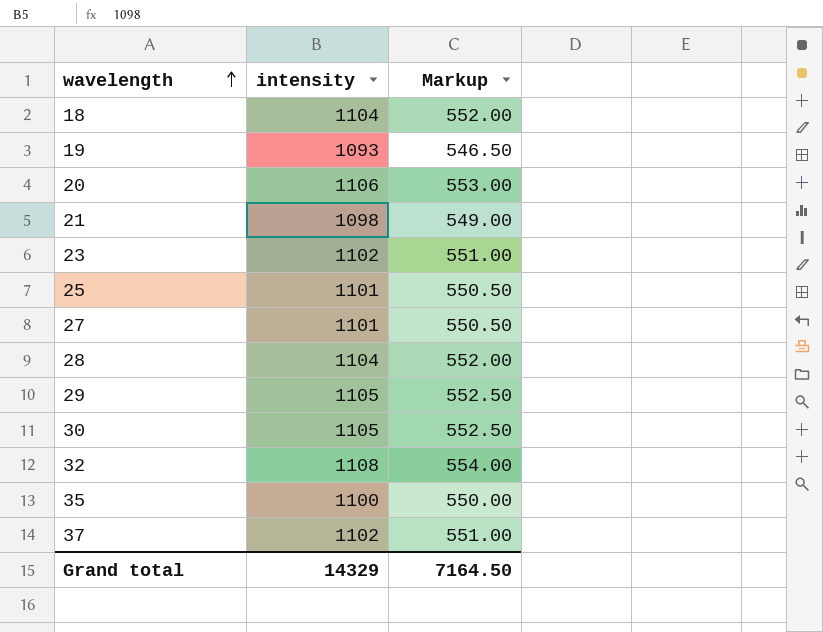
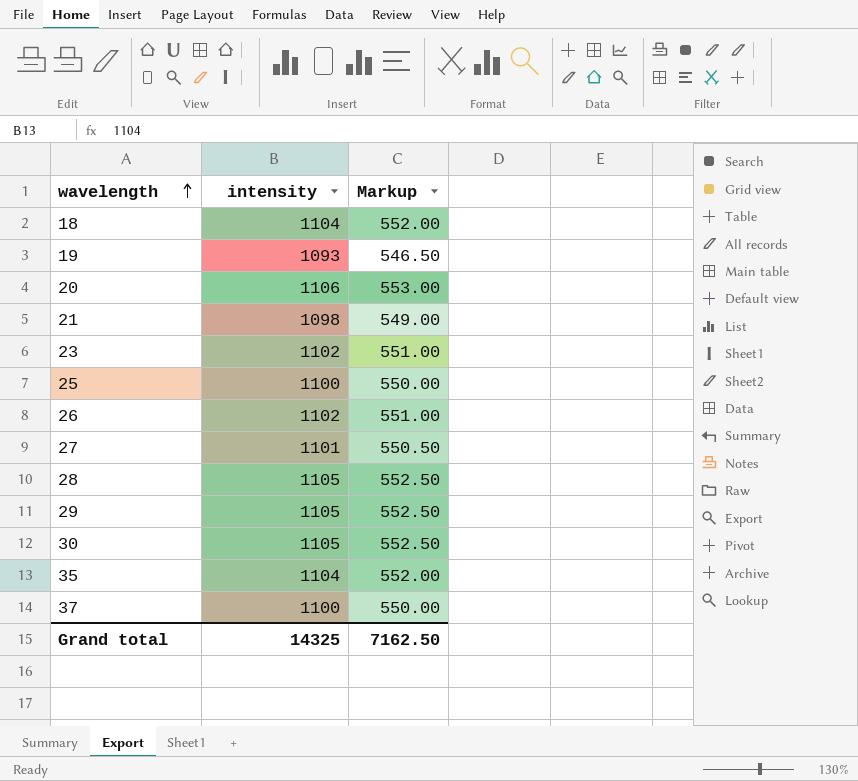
row 32: 1108 | 554.00 -> none
25 | intensity: 1101 -> 1100
25 | Markup: 550.50 -> 550.00
row 26: none -> 1102 | 551.00
28 | intensity: 1104 -> 1105
28 | Markup: 552.00 -> 552.50
35 | intensity: 1100 -> 1104
35 | Markup: 550.00 -> 552.00
37 | intensity: 1102 -> 1100
37 | Markup: 551.00 -> 550.00
Grand total | intensity: 14329 -> 14325
Grand total | Markup: 7164.50 -> 7162.50

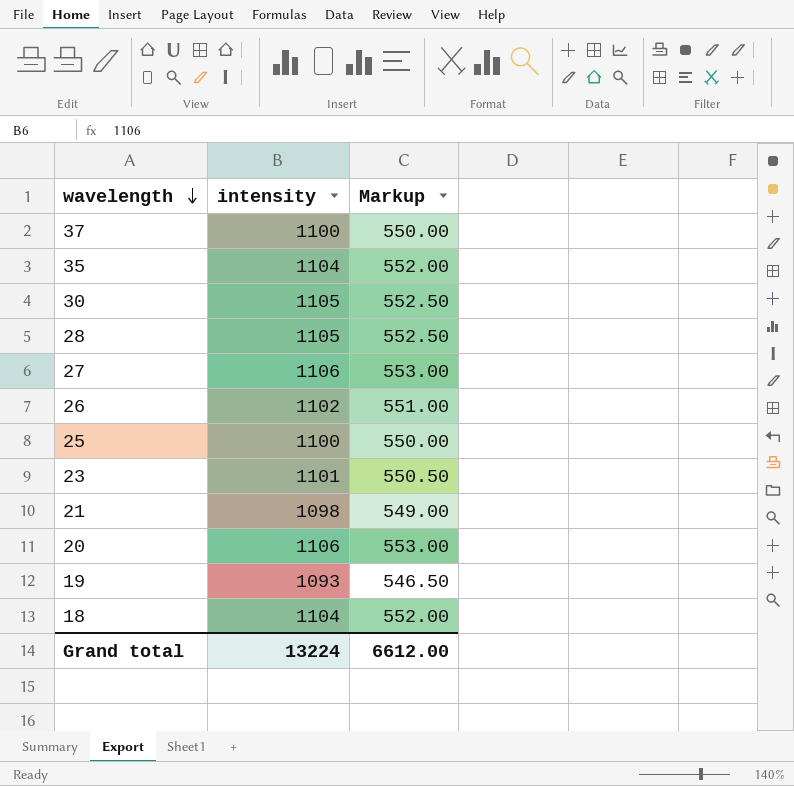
row order: wavelength ascending -> wavelength descending
row 29: 1105 | 552.50 -> none
27 | intensity: 1101 -> 1106
27 | Markup: 550.50 -> 553.00
23 | intensity: 1102 -> 1101
23 | Markup: 551.00 -> 550.50
Grand total | intensity: 14325 -> 13224
Grand total | Markup: 7162.50 -> 6612.00

